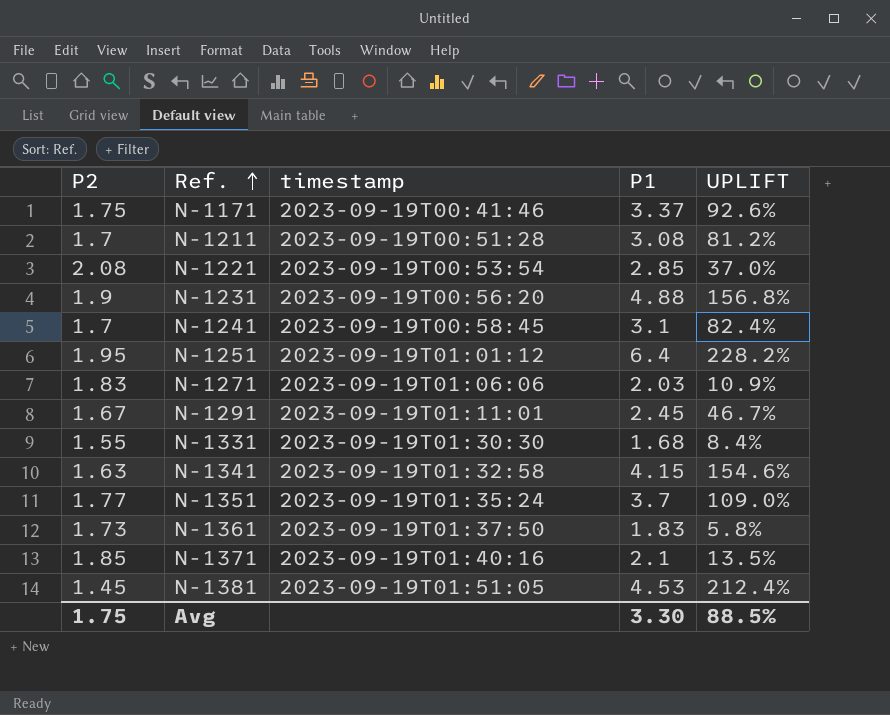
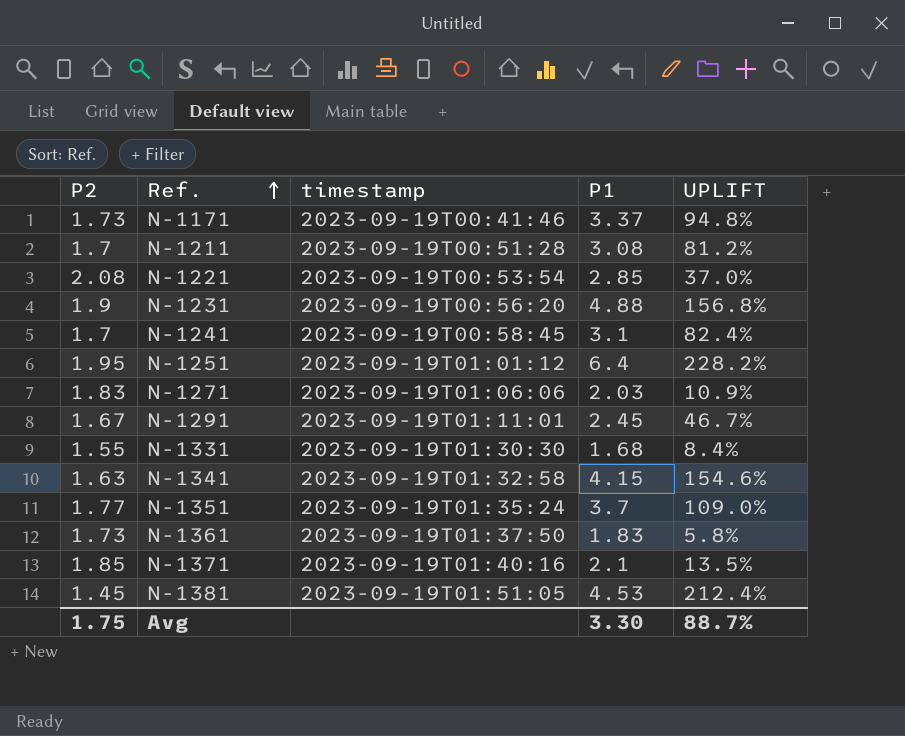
N-1171 | P2: 1.75 -> 1.73
N-1171 | UPLIFT: 92.6% -> 94.8%
Avg | UPLIFT: 88.5% -> 88.7%

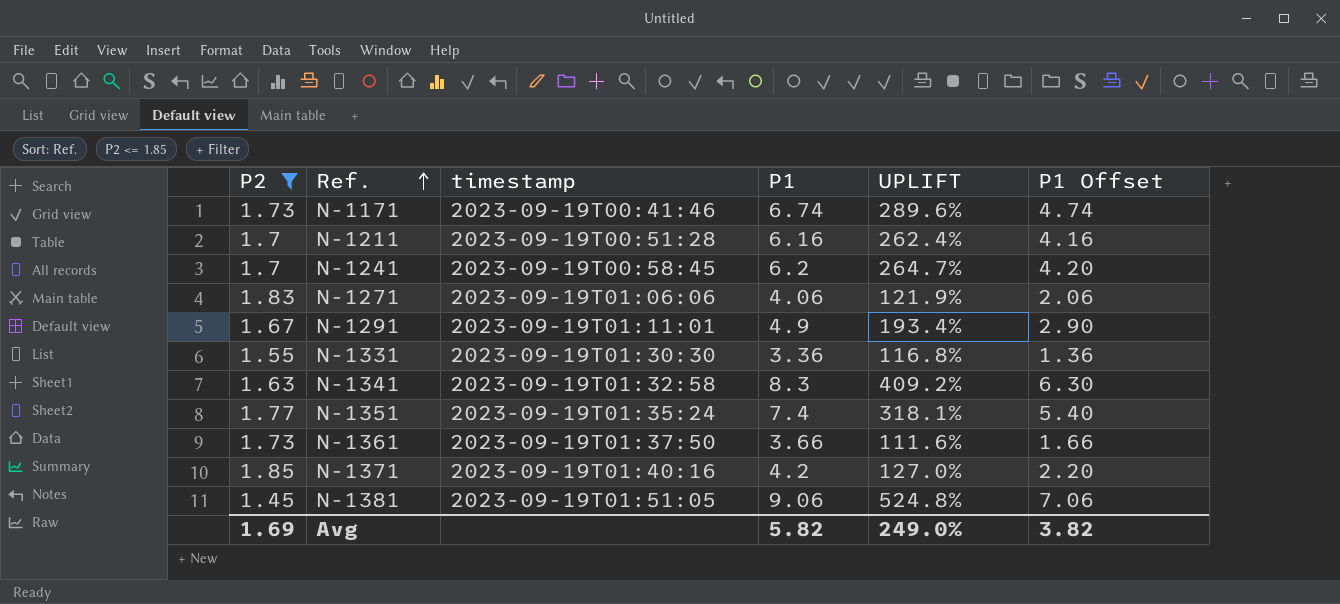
filter: none -> P2 <= 1.85
column P1 Offset | formula: none -> [P1] - 2
N-1171 | P1: 3.37 -> 6.74
N-1171 | UPLIFT: 94.8% -> 289.6%
N-1211 | P1: 3.08 -> 6.16
N-1211 | UPLIFT: 81.2% -> 262.4%
N-1241 | P1: 3.1 -> 6.2
N-1241 | UPLIFT: 82.4% -> 264.7%
N-1271 | P1: 2.03 -> 4.06
N-1271 | UPLIFT: 10.9% -> 121.9%
N-1291 | P1: 2.45 -> 4.9
N-1291 | UPLIFT: 46.7% -> 193.4%
N-1331 | P1: 1.68 -> 3.36
N-1331 | UPLIFT: 8.4% -> 116.8%
N-1341 | P1: 4.15 -> 8.3
N-1341 | UPLIFT: 154.6% -> 409.2%
N-1351 | P1: 3.7 -> 7.4
N-1351 | UPLIFT: 109.0% -> 318.1%
N-1361 | P1: 1.83 -> 3.66
N-1361 | UPLIFT: 5.8% -> 111.6%
N-1371 | P1: 2.1 -> 4.2
N-1371 | UPLIFT: 13.5% -> 127.0%
N-1381 | P1: 4.53 -> 9.06
N-1381 | UPLIFT: 212.4% -> 524.8%
Avg | P2: 1.75 -> 1.69
Avg | P1: 3.30 -> 5.82
Avg | UPLIFT: 88.7% -> 249.0%

